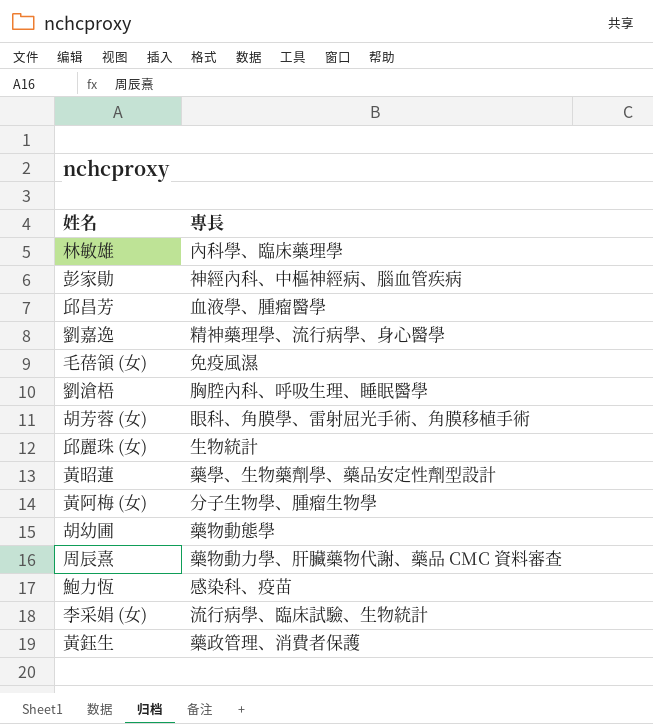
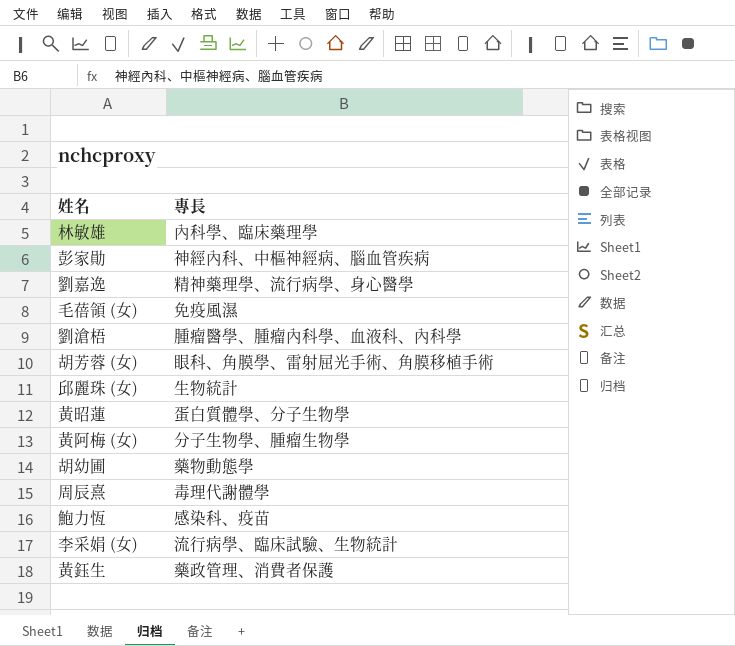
row 邱昌芳: 血液學、腫瘤醫學 -> none
劉滄梧 | 專長: 胸腔內科、呼吸生理、睡眠醫學 -> 腫瘤醫學、腫瘤內科學、血液科、內科學
黃昭蓮 | 專長: 藥學、生物藥劑學、藥品安定性劑型設計 -> 蛋白質體學、分子生物學
周辰熹 | 專長: 藥物動力學、肝臟藥物代謝、藥品 CMC 資料審查 -> 毒理代謝體學

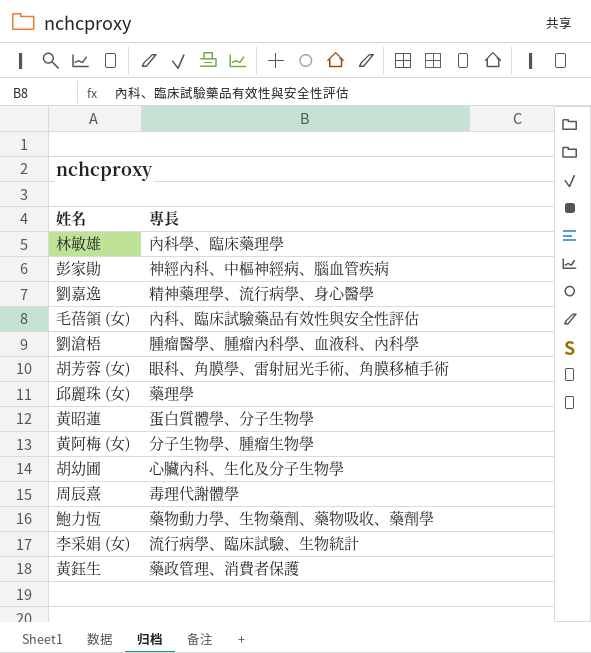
毛蓓領 (女) | 專長: 免疫風濕 -> 內科、臨床試驗藥品有效性與安全性評估
邱麗珠 (女) | 專長: 生物統計 -> 藥理學
胡幼圃 | 專長: 藥物動態學 -> 心臟內科、生化及分子生物學
鮑力恆 | 專長: 感染科、疫苗 -> 藥物動力學、生物藥劑、藥物吸收、藥劑學

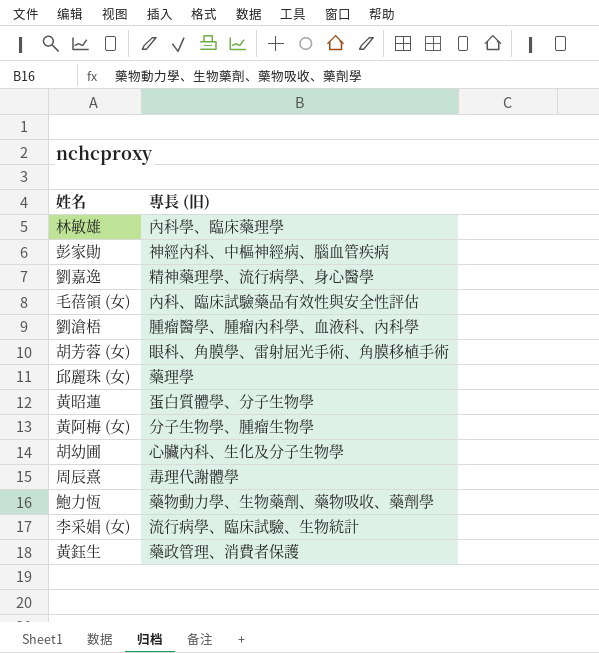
column name: 專長 -> 專長 (旧)

